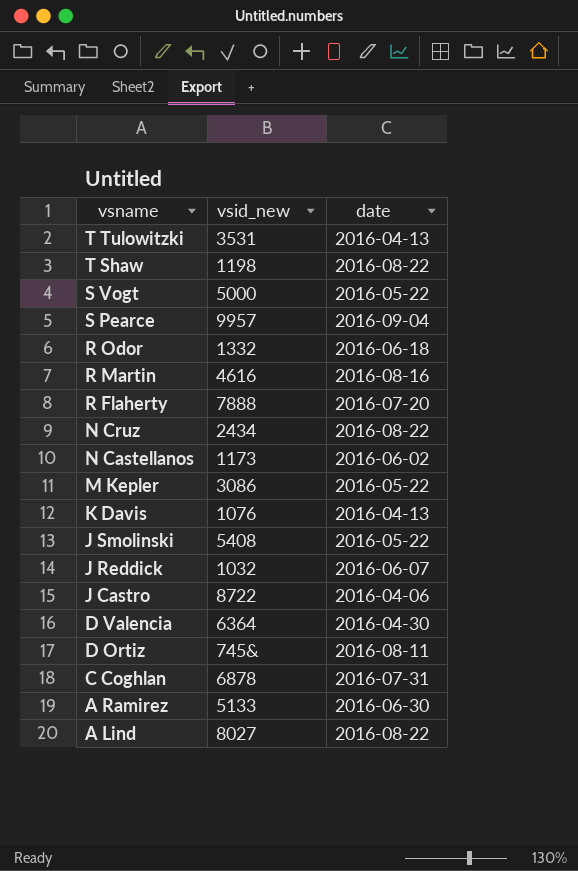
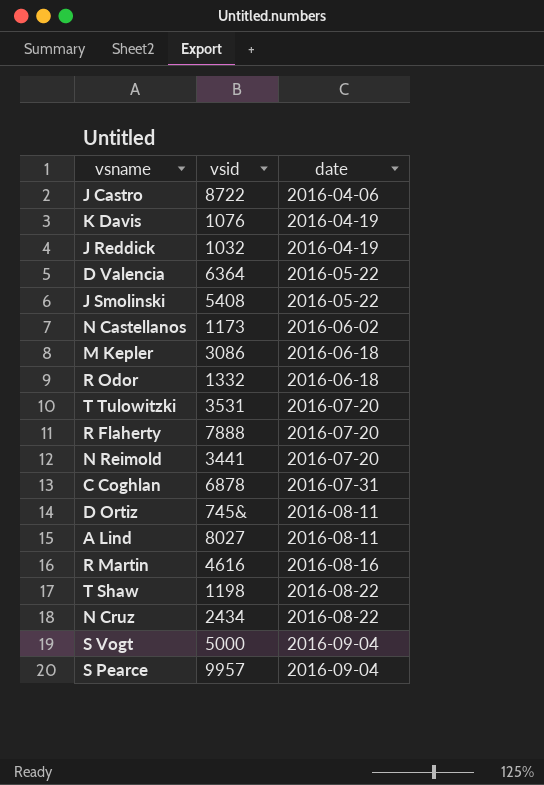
row order: vsname descending -> date ascending
column name: vsid_new -> vsid
row A Ramirez: 5133 | 2016-06-30 -> none
K Davis | date: 2016-04-13 -> 2016-04-19
J Reddick | date: 2016-06-07 -> 2016-04-19
D Valencia | date: 2016-04-30 -> 2016-05-22
M Kepler | date: 2016-05-22 -> 2016-06-18
T Tulowitzki | date: 2016-04-13 -> 2016-07-20
row N Reimold: none -> 3441 | 2016-07-20
A Lind | date: 2016-08-22 -> 2016-08-11
S Vogt | date: 2016-05-22 -> 2016-09-04

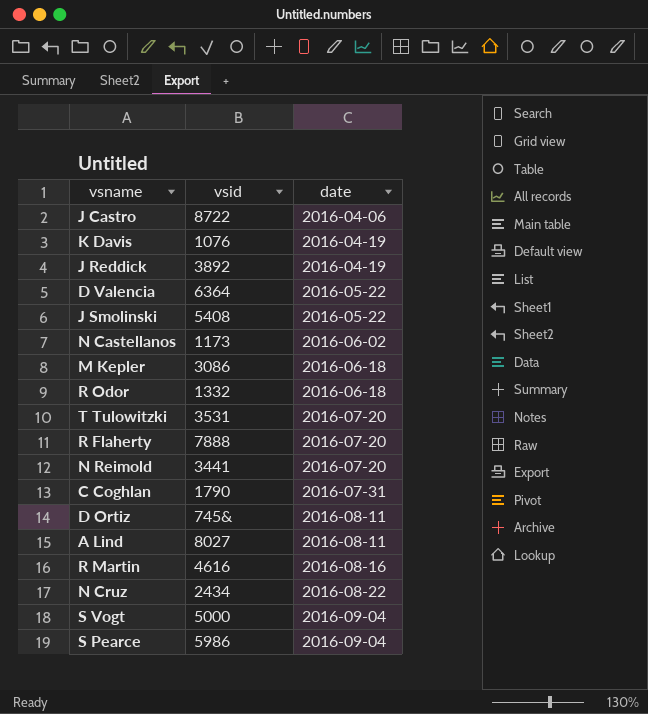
row T Shaw: 1198 | 2016-08-22 -> none
J Reddick | vsid: 1032 -> 3892
C Coghlan | vsid: 6878 -> 1790
S Pearce | vsid: 9957 -> 5986

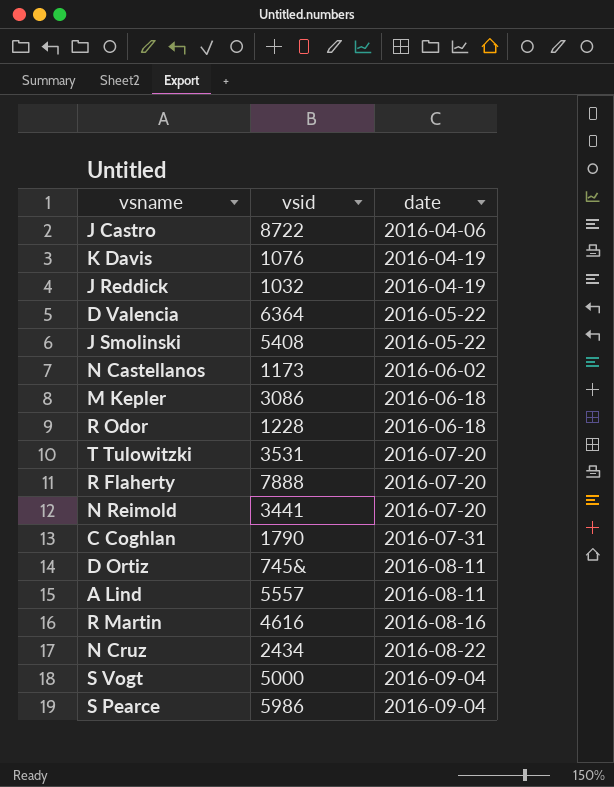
J Reddick | vsid: 3892 -> 1032
R Odor | vsid: 1332 -> 1228
A Lind | vsid: 8027 -> 5557

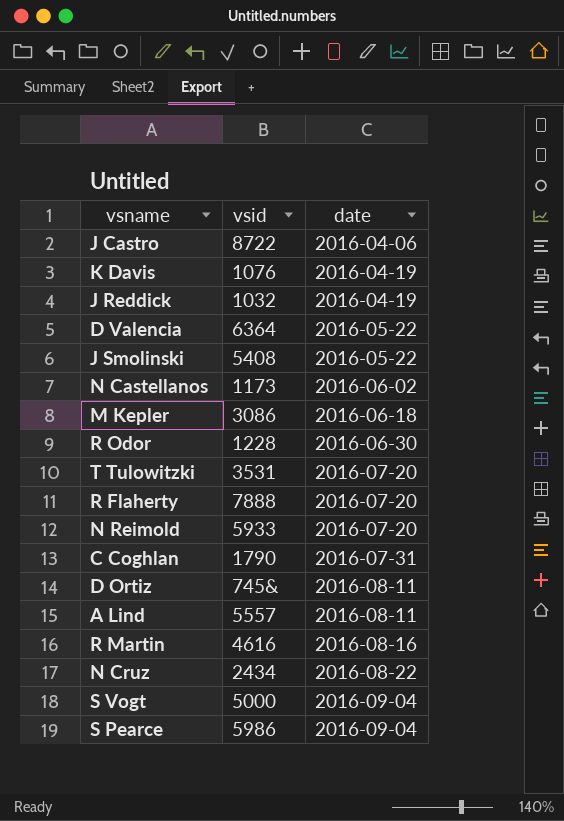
R Odor | date: 2016-06-18 -> 2016-06-30
N Reimold | vsid: 3441 -> 5933

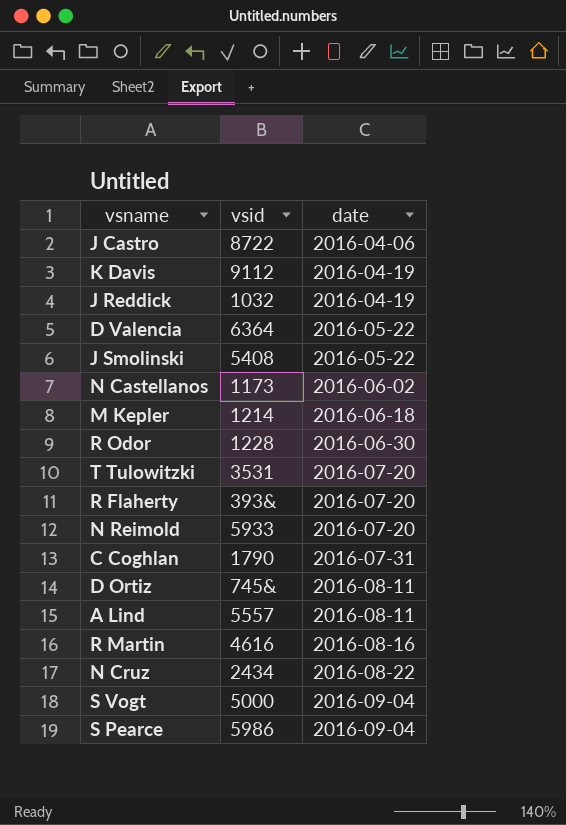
K Davis | vsid: 1076 -> 9112
M Kepler | vsid: 3086 -> 1214
R Flaherty | vsid: 7888 -> 393&

